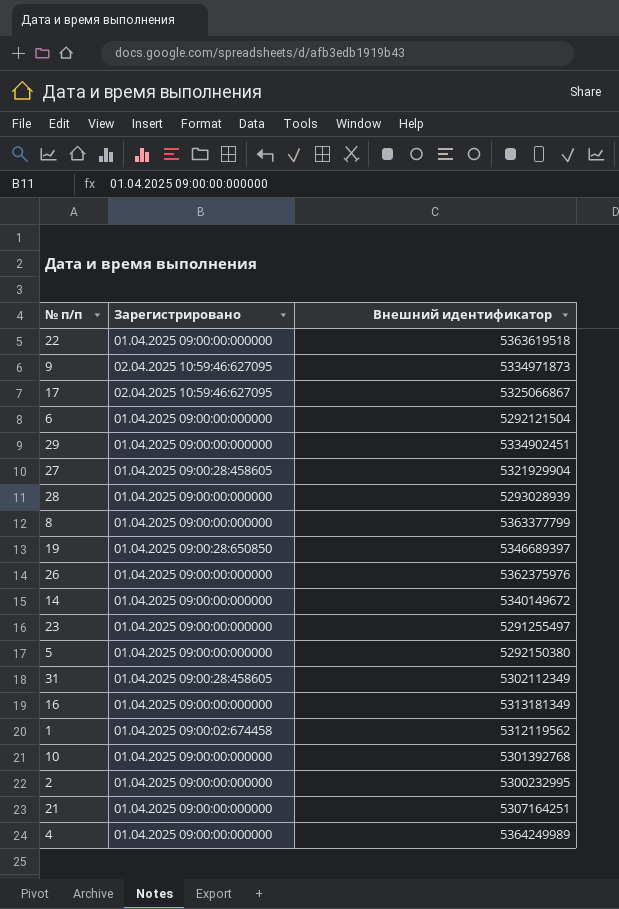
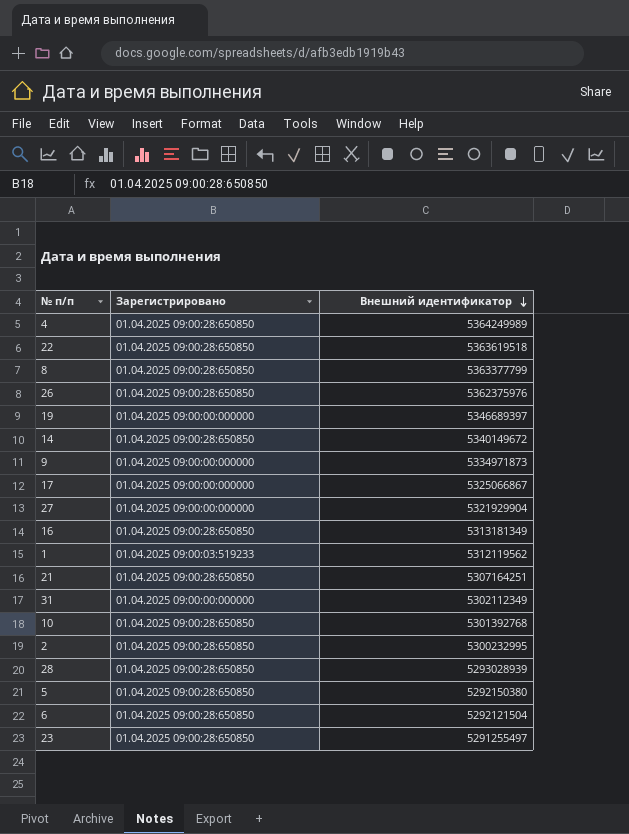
row order: none -> Внешний идентификатор descending
row 29: 01.04.2025 09:00:00:000000 | 5334902451 -> none
4 | Зарегистрировано: 01.04.2025 09:00:00:000000 -> 01.04.2025 09:00:28:650850
22 | Зарегистрировано: 01.04.2025 09:00:00:000000 -> 01.04.2025 09:00:28:650850
8 | Зарегистрировано: 01.04.2025 09:00:00:000000 -> 01.04.2025 09:00:28:650850
26 | Зарегистрировано: 01.04.2025 09:00:00:000000 -> 01.04.2025 09:00:28:650850
19 | Зарегистрировано: 01.04.2025 09:00:28:650850 -> 01.04.2025 09:00:00:000000
14 | Зарегистрировано: 01.04.2025 09:00:00:000000 -> 01.04.2025 09:00:28:650850
9 | Зарегистрировано: 02.04.2025 10:59:46:627095 -> 01.04.2025 09:00:00:000000
17 | Зарегистрировано: 02.04.2025 10:59:46:627095 -> 01.04.2025 09:00:00:000000
27 | Зарегистрировано: 01.04.2025 09:00:28:458605 -> 01.04.2025 09:00:00:000000
16 | Зарегистрировано: 01.04.2025 09:00:00:000000 -> 01.04.2025 09:00:28:650850
1 | Зарегистрировано: 01.04.2025 09:00:02:674458 -> 01.04.2025 09:00:03:519233
21 | Зарегистрировано: 01.04.2025 09:00:00:000000 -> 01.04.2025 09:00:28:650850
31 | Зарегистрировано: 01.04.2025 09:00:28:458605 -> 01.04.2025 09:00:00:000000
10 | Зарегистрировано: 01.04.2025 09:00:00:000000 -> 01.04.2025 09:00:28:650850
2 | Зарегистрировано: 01.04.2025 09:00:00:000000 -> 01.04.2025 09:00:28:650850
28 | Зарегистрировано: 01.04.2025 09:00:00:000000 -> 01.04.2025 09:00:28:650850
5 | Зарегистрировано: 01.04.2025 09:00:00:000000 -> 01.04.2025 09:00:28:650850
6 | Зарегистрировано: 01.04.2025 09:00:00:000000 -> 01.04.2025 09:00:28:650850
23 | Зарегистрировано: 01.04.2025 09:00:00:000000 -> 01.04.2025 09:00:28:650850

